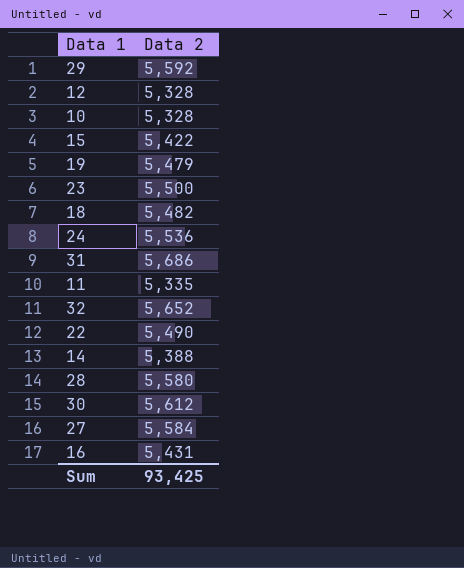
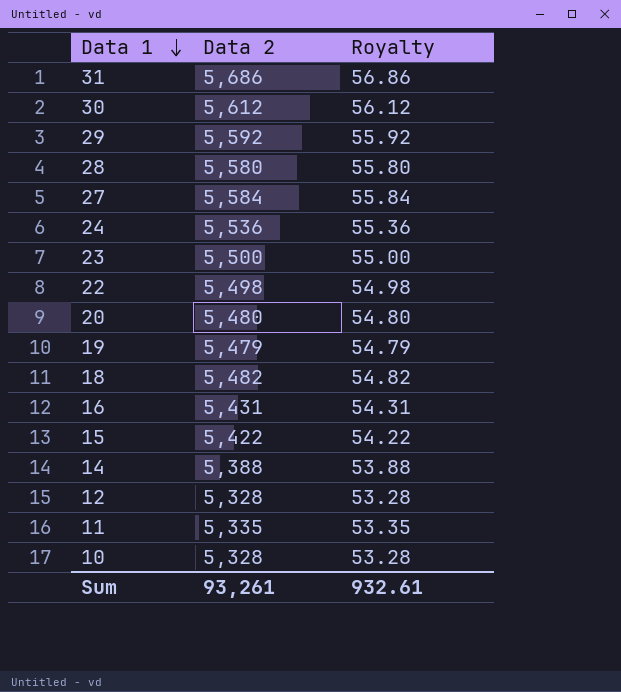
row order: none -> Data 1 descending
column Royalty | formula: none -> [Data 2] * 0.01
row 32: 5,652 -> none
22 | Data 2: 5,490 -> 5,498
row 20: none -> 5,480 | 54.80
Sum | Data 2: 93,425 -> 93,261

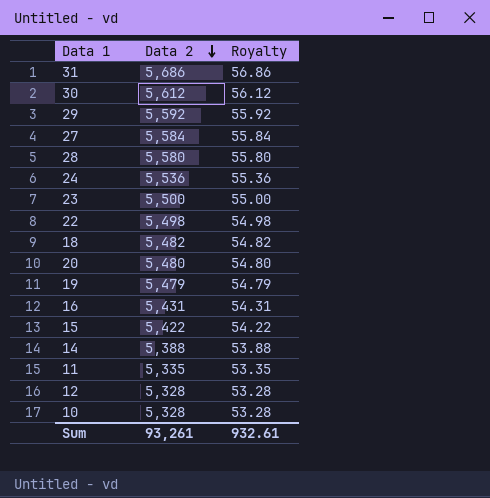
row order: Data 1 descending -> Data 2 descending

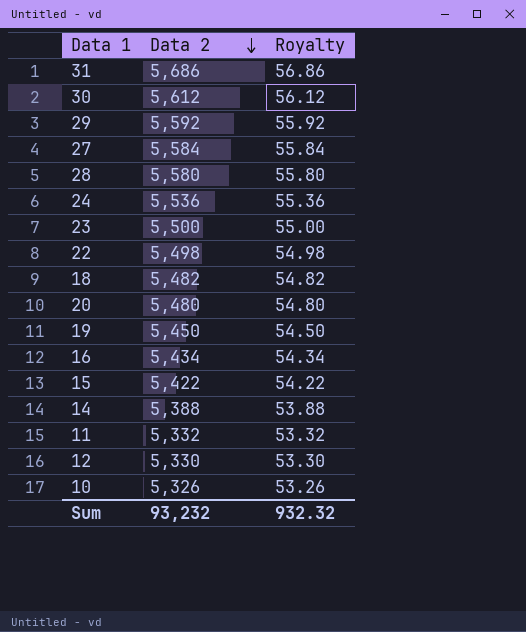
19 | Data 2: 5,479 -> 5,450
19 | Royalty: 54.79 -> 54.50
16 | Data 2: 5,431 -> 5,434
16 | Royalty: 54.31 -> 54.34
11 | Data 2: 5,335 -> 5,332
11 | Royalty: 53.35 -> 53.32
12 | Data 2: 5,328 -> 5,330
12 | Royalty: 53.28 -> 53.30
10 | Data 2: 5,328 -> 5,326
10 | Royalty: 53.28 -> 53.26
Sum | Data 2: 93,261 -> 93,232
Sum | Royalty: 932.61 -> 932.32

